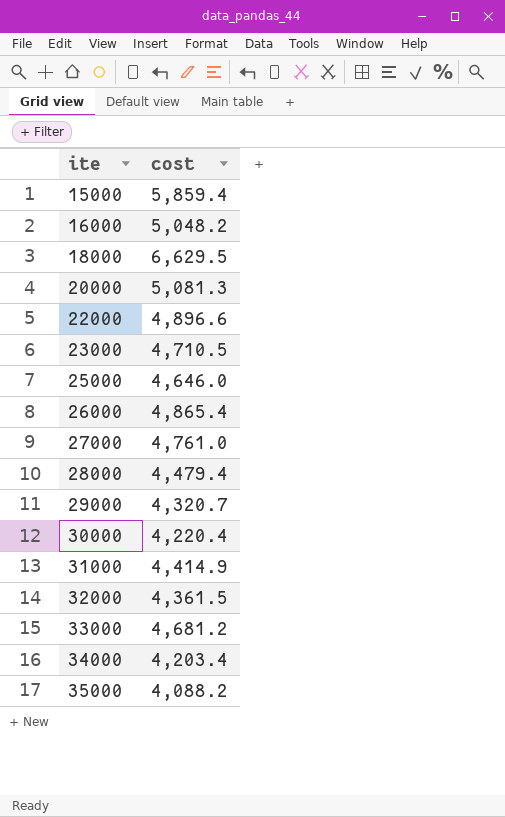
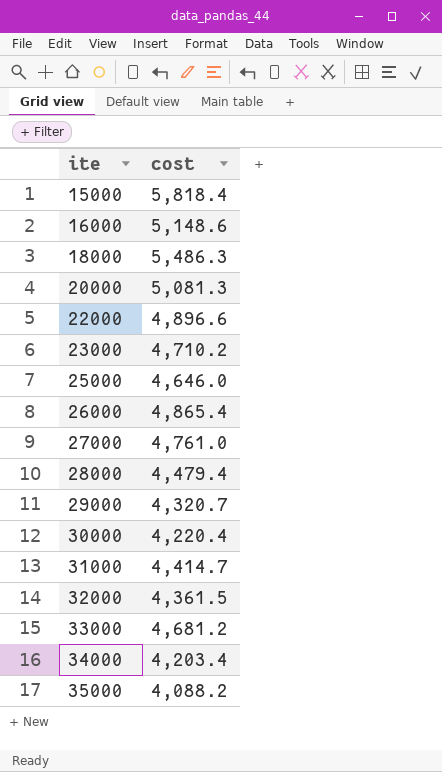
15000 | cost: 5,859.4 -> 5,818.4
16000 | cost: 5,048.2 -> 5,148.6
18000 | cost: 6,629.5 -> 5,486.3
23000 | cost: 4,710.5 -> 4,710.2
31000 | cost: 4,414.9 -> 4,414.7

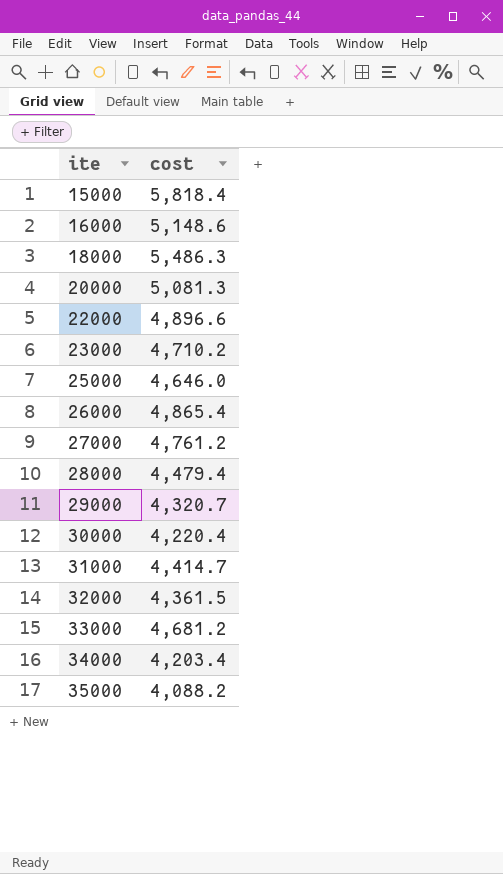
27000 | cost: 4,761.0 -> 4,761.2

